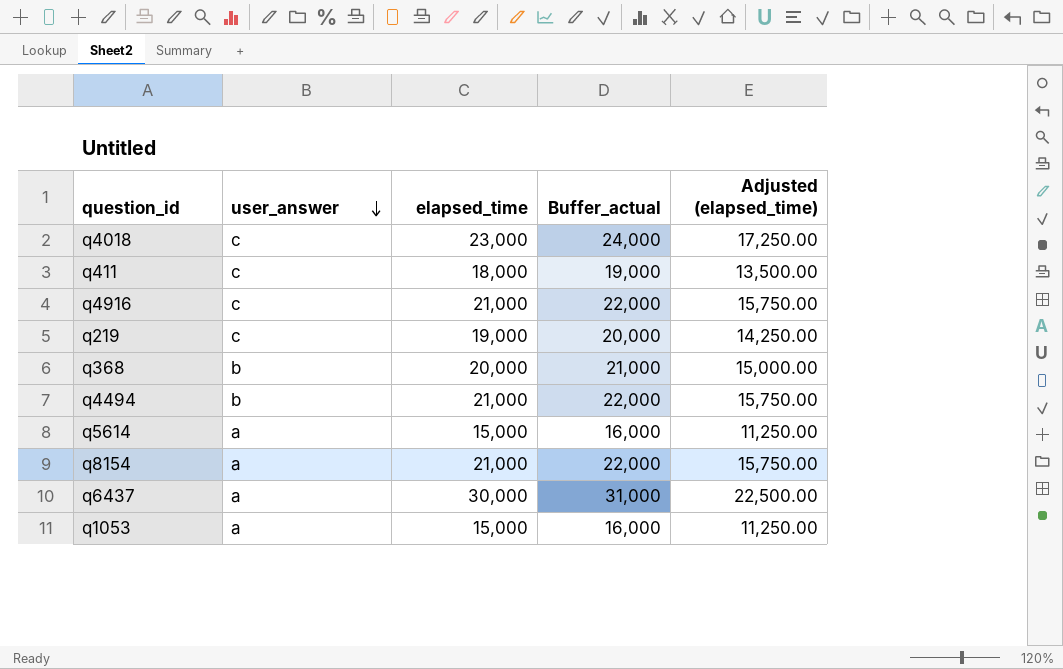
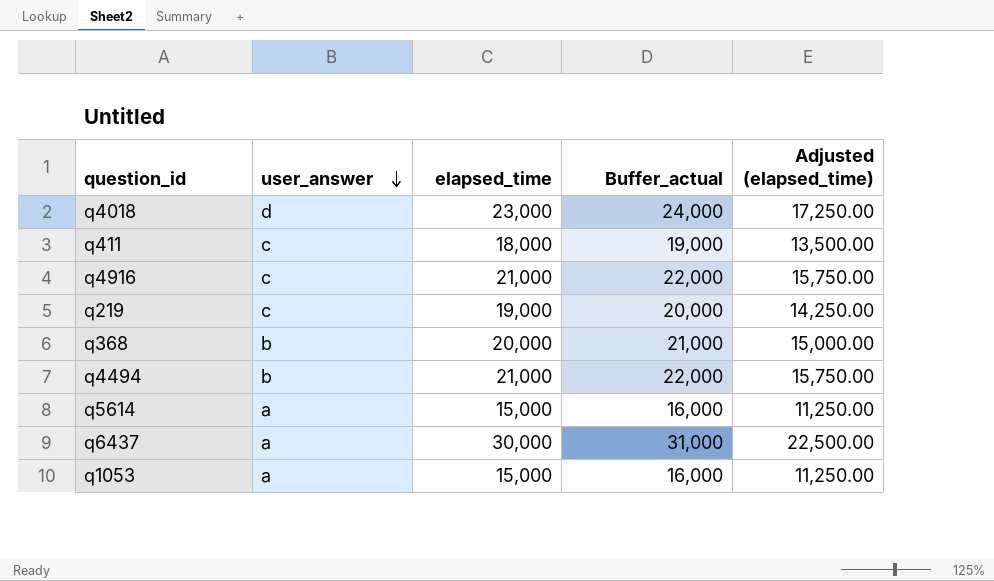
row q8154: a | 21,000 | 22,000 | 15,750.00 -> none
q4018 | user_answer: c -> d

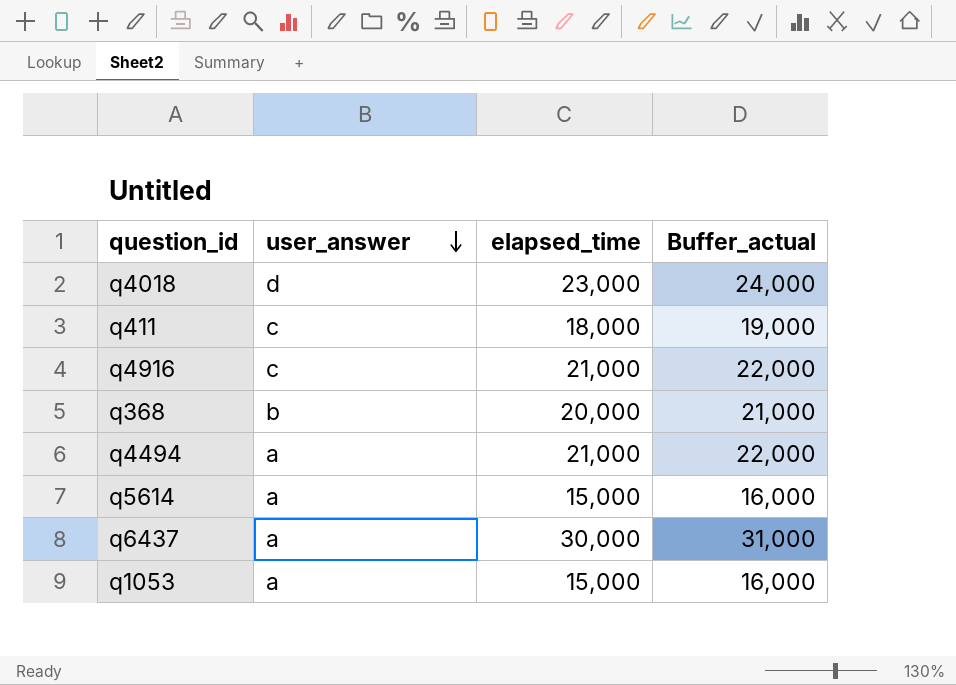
column Adjusted (elapsed_time) | formula: [elapsed_time] * 0.75 -> none
row q219: c | 19,000 | 20,000 | 14,250.00 -> none
q4494 | user_answer: b -> a

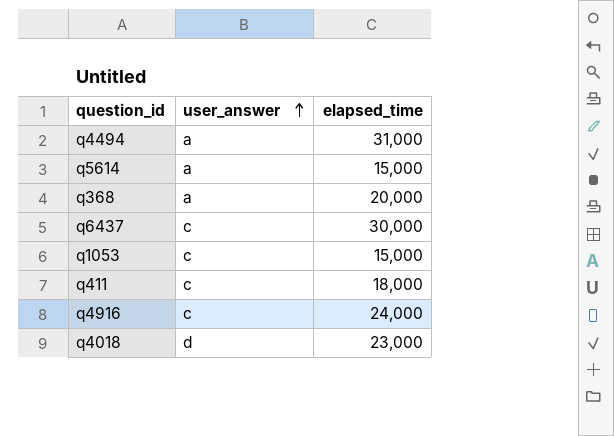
row order: user_answer descending -> user_answer ascending
column Buffer_actual | formula: [elapsed_time] + 1000 -> none
q4494 | elapsed_time: 21,000 -> 31,000
q368 | user_answer: b -> a
q6437 | user_answer: a -> c
q1053 | user_answer: a -> c
q4916 | elapsed_time: 21,000 -> 24,000

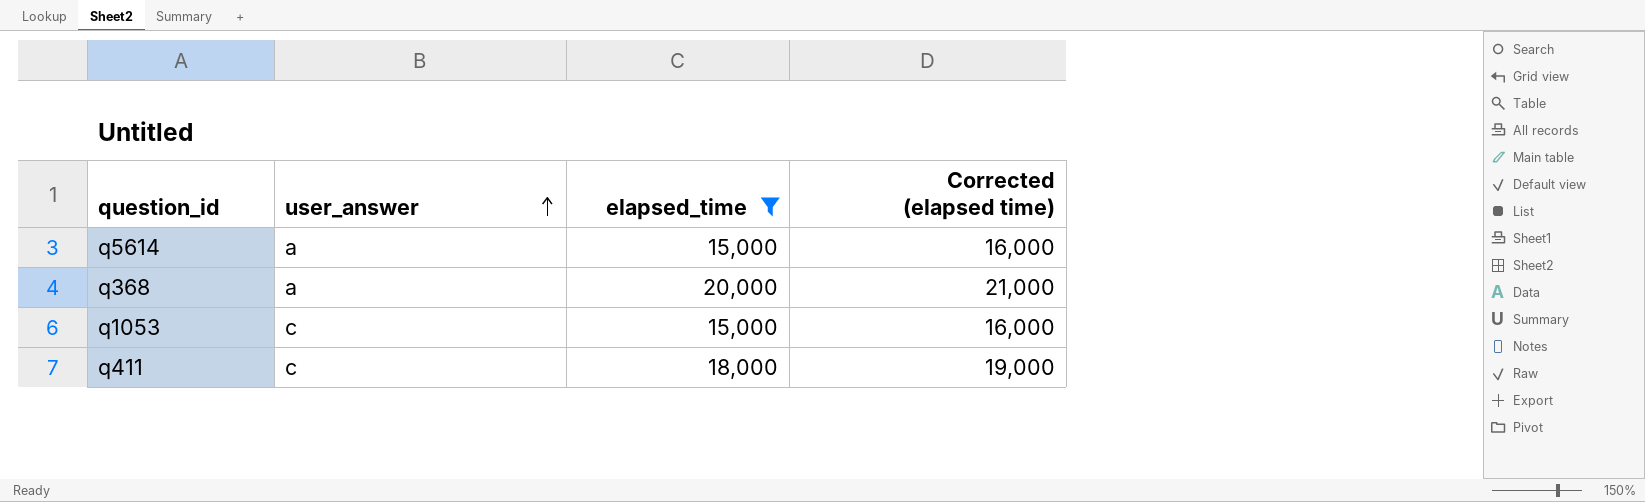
filter: none -> elapsed_time <= 20,000
column Corrected (elapsed time) | formula: none -> [elapsed_time] + 1000

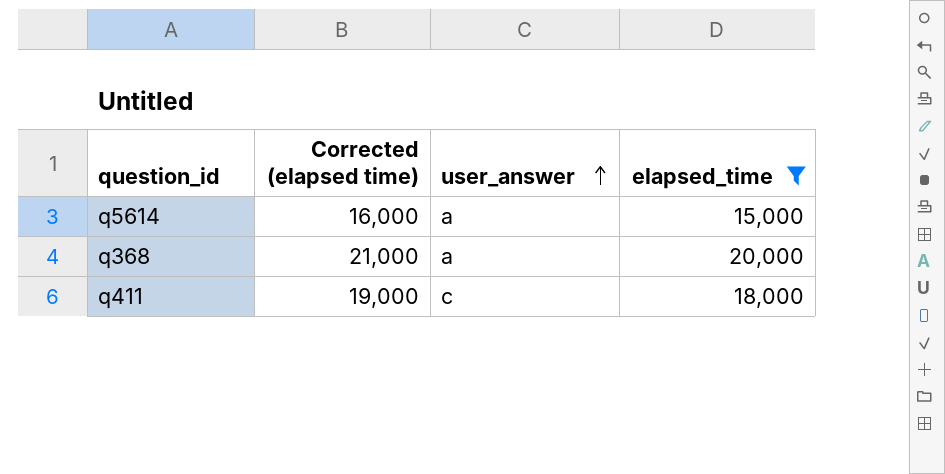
column Corrected (elapsed time) | position: 4 -> 2
row q1053: c | 15,000 | 16,000 -> none

